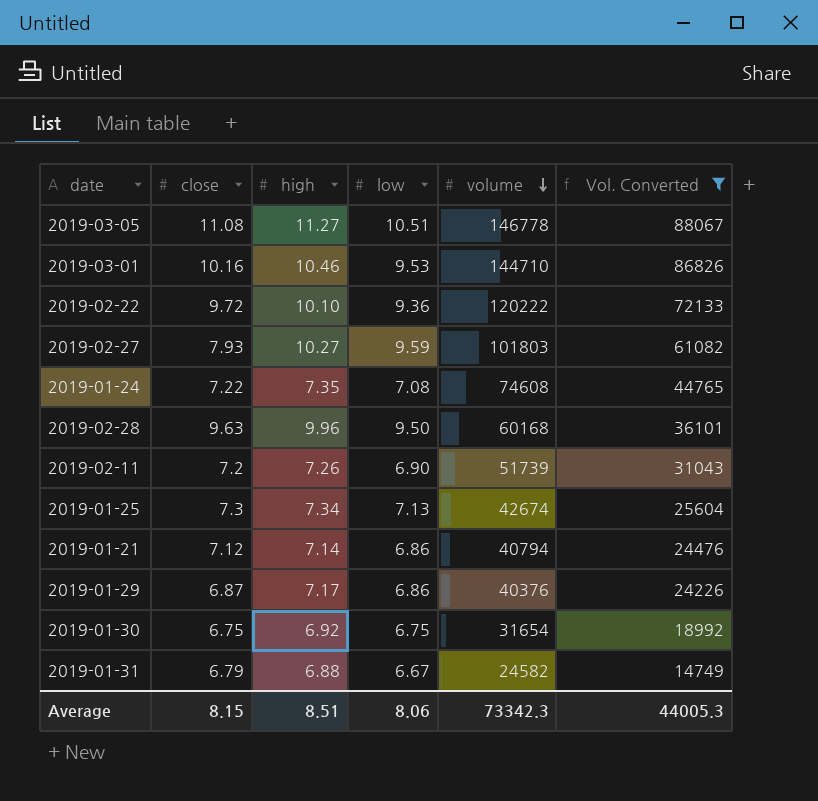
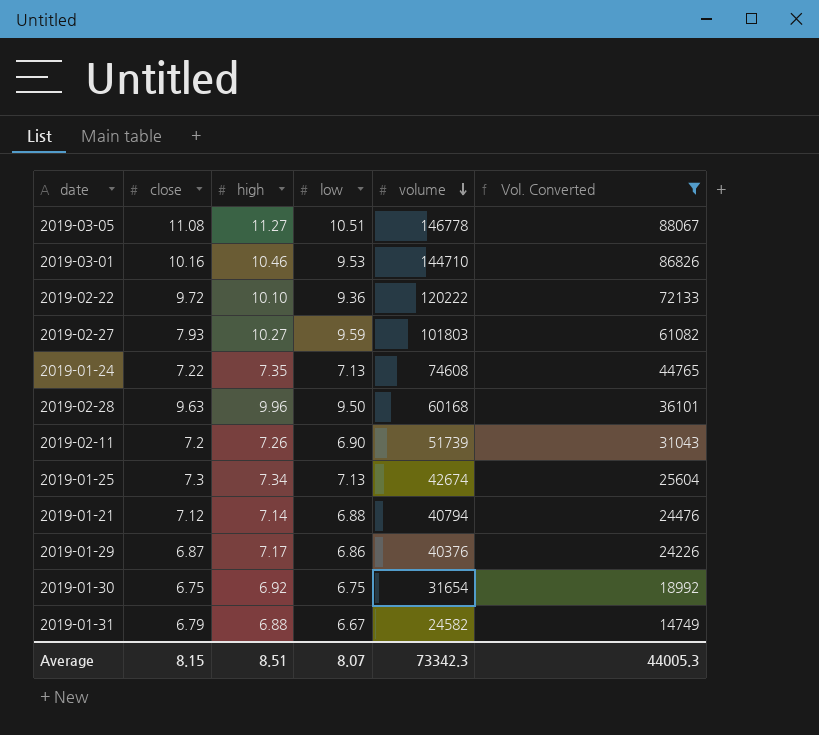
2019-01-24 | low: 7.08 -> 7.13
2019-01-21 | low: 6.86 -> 6.88
Average | low: 8.06 -> 8.07

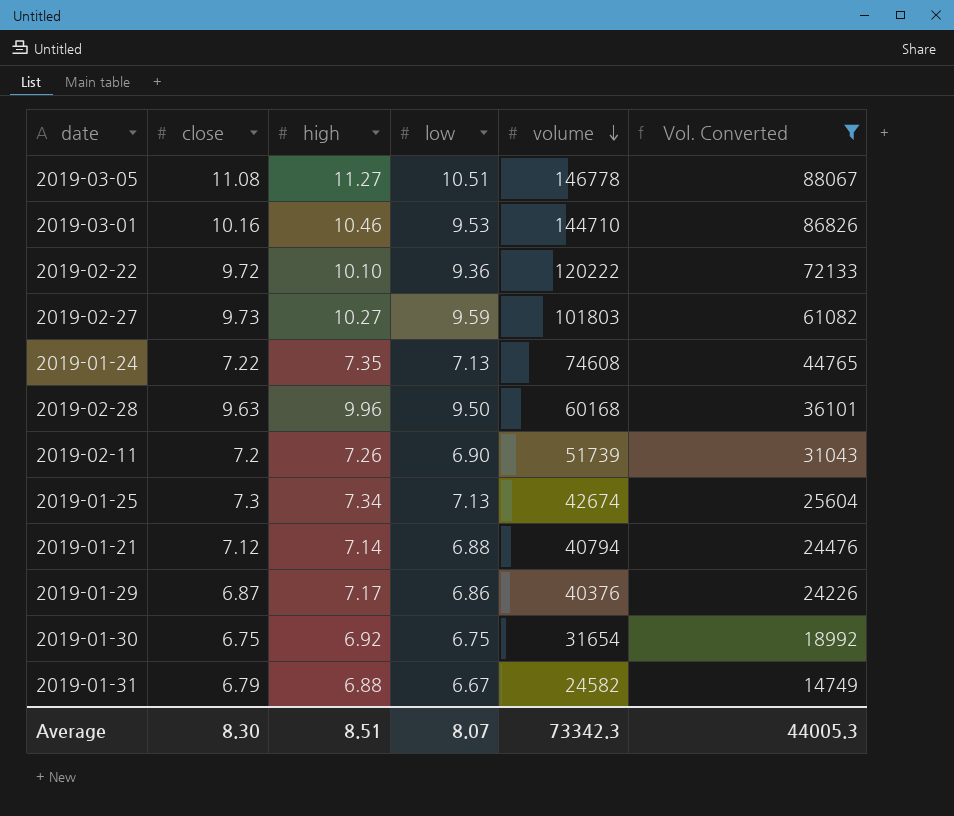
2019-02-27 | close: 7.93 -> 9.73
Average | close: 8.15 -> 8.30

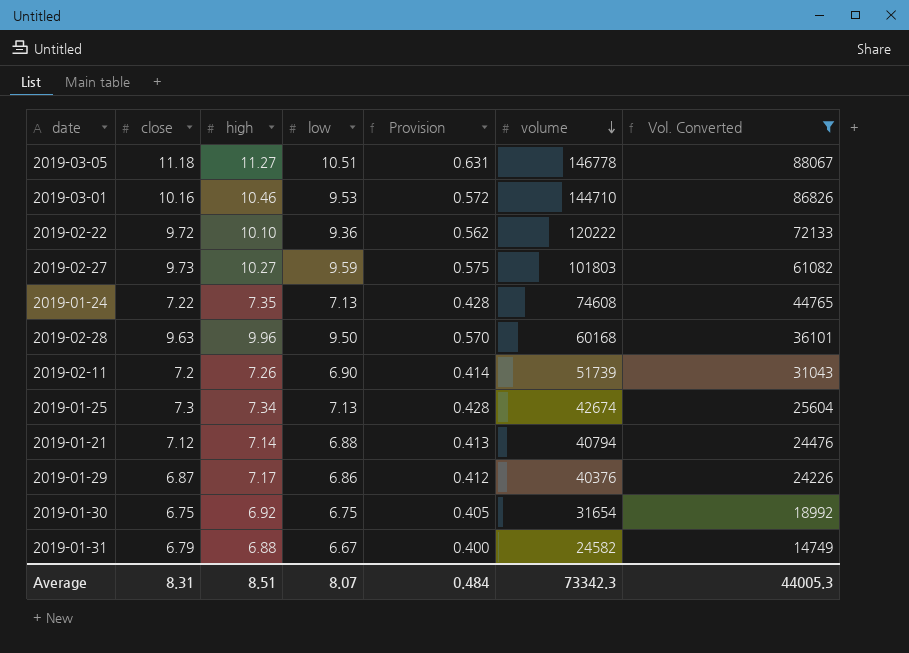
column Provision | formula: none -> [low] * 0.06
2019-03-05 | close: 11.08 -> 11.18
Average | close: 8.30 -> 8.31

